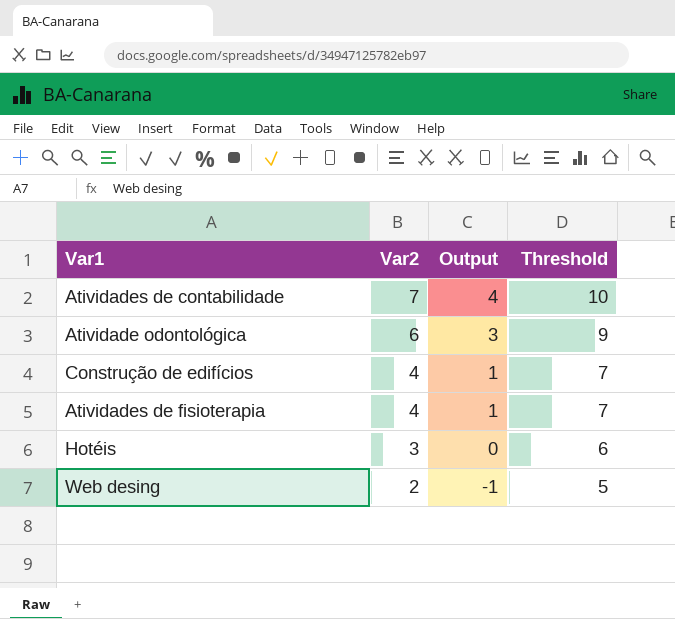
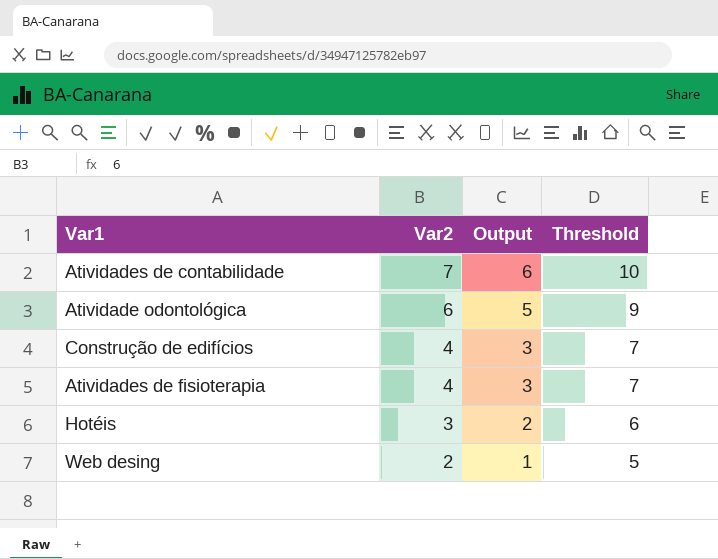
column Output | formula: [Var2] - 3 -> [Var2] - 1

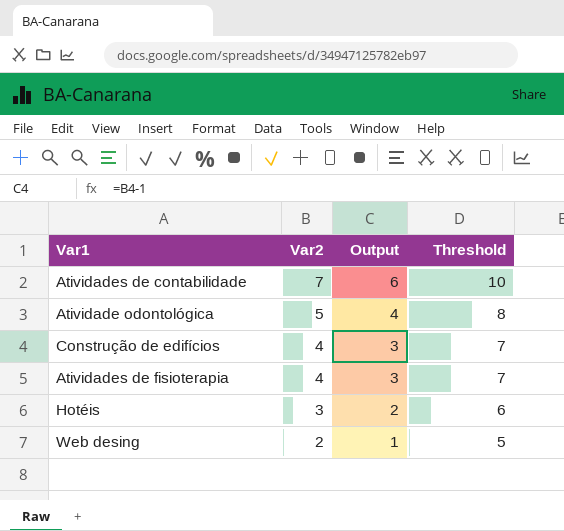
Atividade odontológica | Var2: 6 -> 5
Atividade odontológica | Output: 5 -> 4
Atividade odontológica | Threshold: 9 -> 8

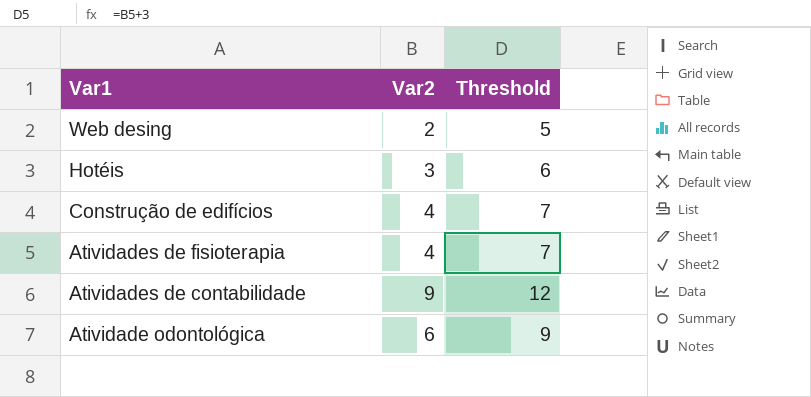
row order: Var2 descending -> Var1 descending
column Output | formula: [Var2] - 1 -> none
Atividades de contabilidade | Var2: 7 -> 9
Atividades de contabilidade | Threshold: 10 -> 12
Atividade odontológica | Var2: 5 -> 6
Atividade odontológica | Threshold: 8 -> 9

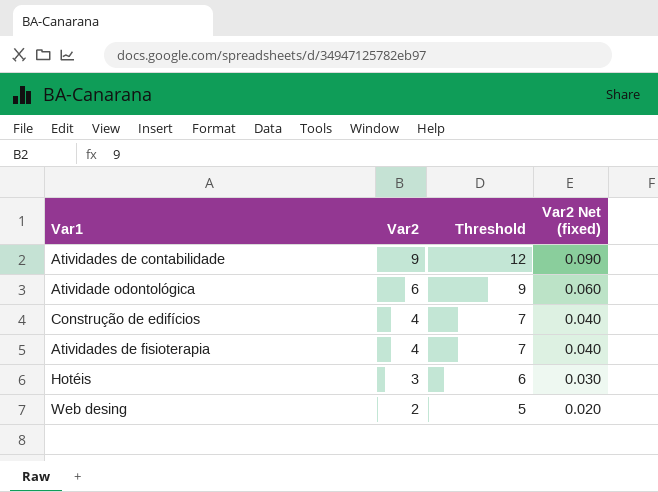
row order: Var1 descending -> Var2 descending
column Var2 Net (fixed) | formula: none -> [Var2] * 0.01

